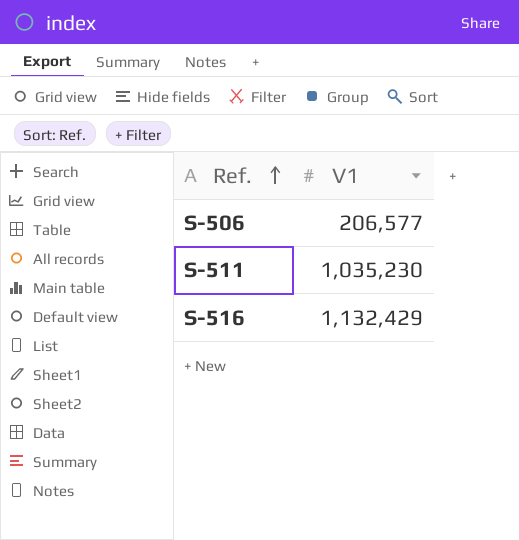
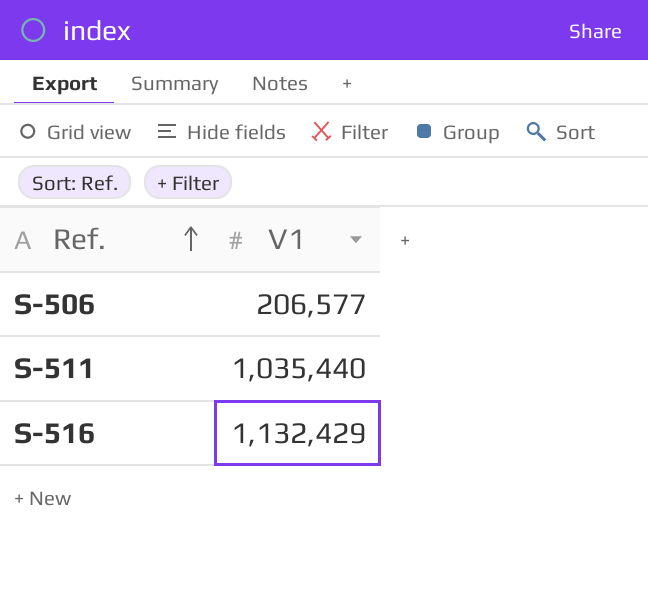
S-511 | V1: 1,035,230 -> 1,035,440

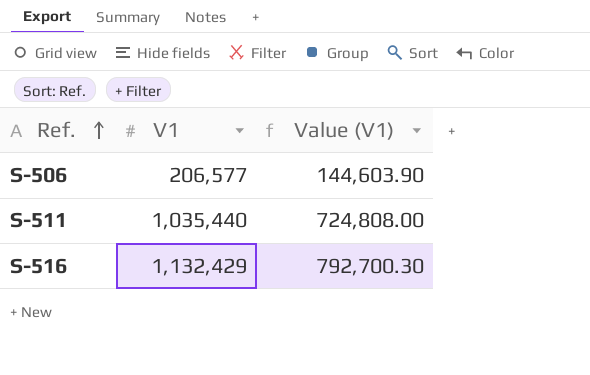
column Value (V1) | formula: none -> [V1] * 0.7

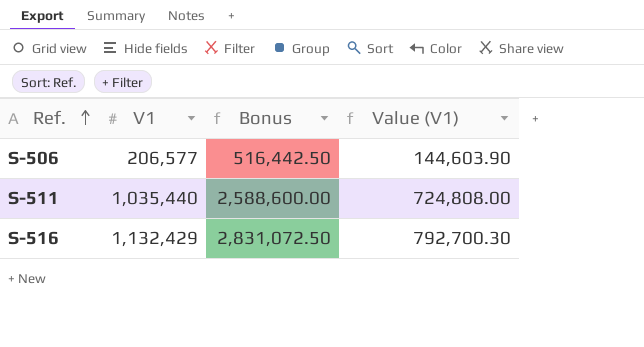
column Bonus | formula: none -> [V1] * 2.5

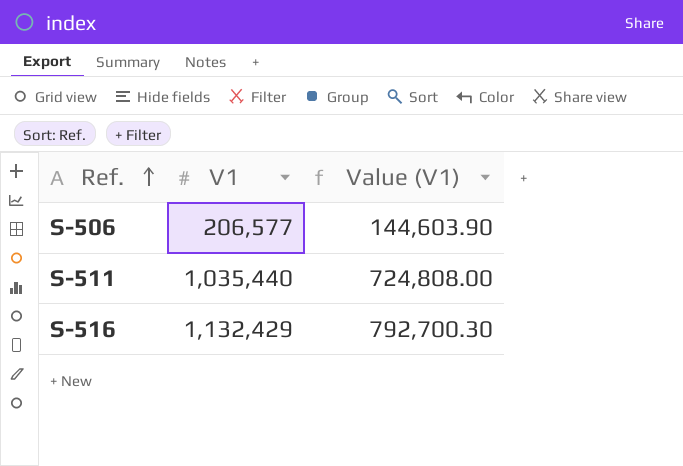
column Bonus | formula: [V1] * 2.5 -> none

